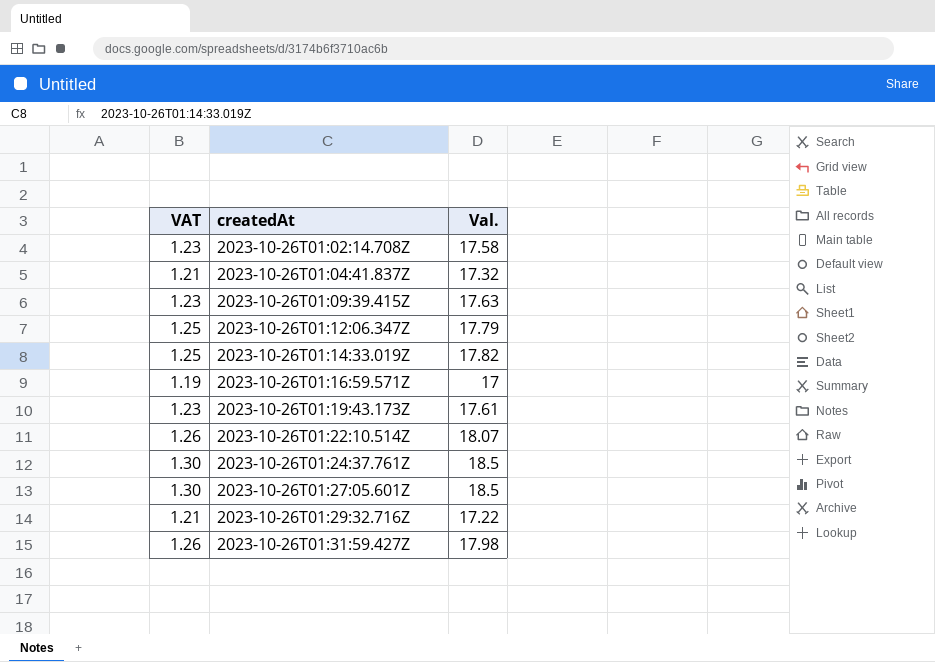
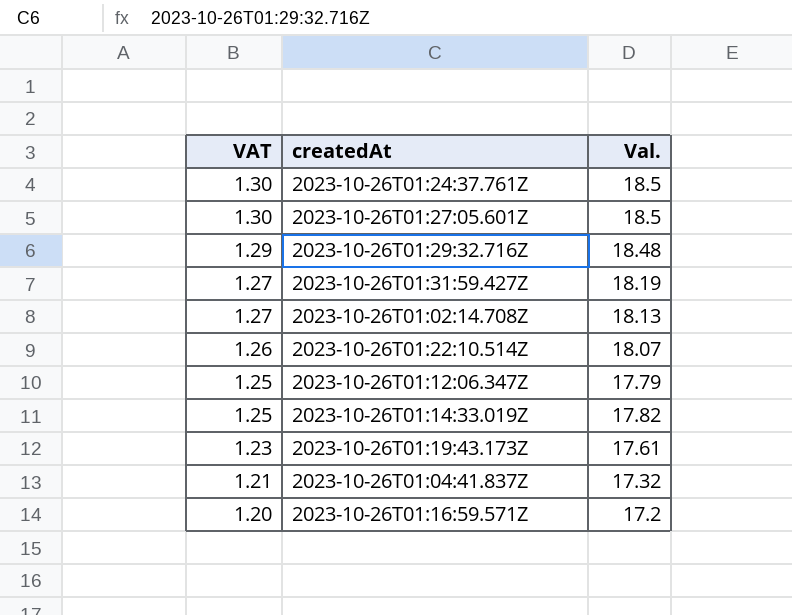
row order: createdAt ascending -> VAT descending
row 2023-10-26T01:09:39.415Z: 1.23 | 17.63 -> none
2023-10-26T01:29:32.716Z | VAT: 1.21 -> 1.29
2023-10-26T01:29:32.716Z | Val.: 17.22 -> 18.48
2023-10-26T01:31:59.427Z | VAT: 1.26 -> 1.27
2023-10-26T01:31:59.427Z | Val.: 17.98 -> 18.19
2023-10-26T01:02:14.708Z | VAT: 1.23 -> 1.27
2023-10-26T01:02:14.708Z | Val.: 17.58 -> 18.13
2023-10-26T01:16:59.571Z | VAT: 1.19 -> 1.20
2023-10-26T01:16:59.571Z | Val.: 17 -> 17.2

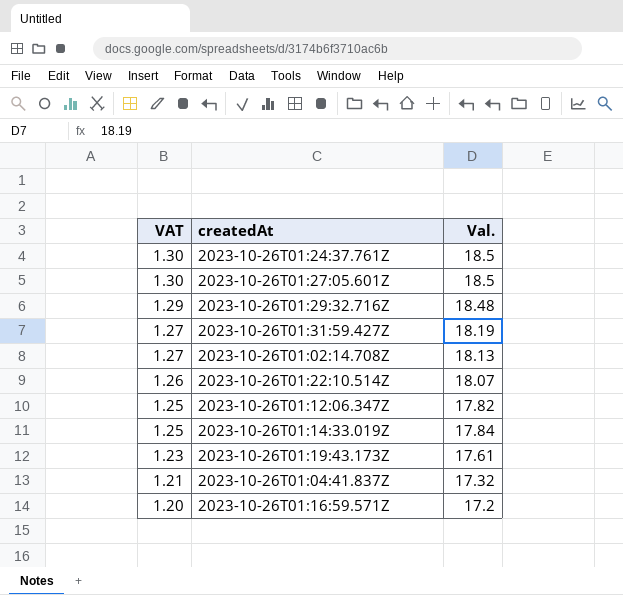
2023-10-26T01:12:06.347Z | Val.: 17.79 -> 17.82
2023-10-26T01:14:33.019Z | Val.: 17.82 -> 17.84

